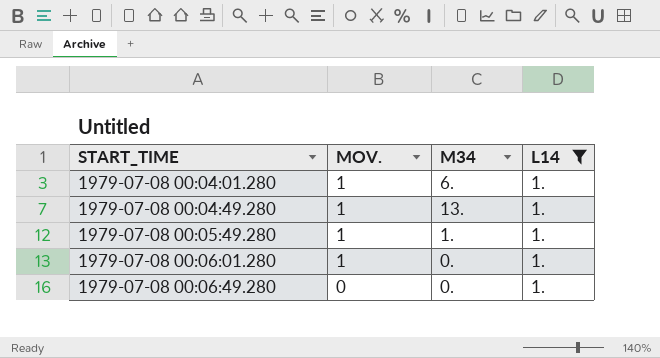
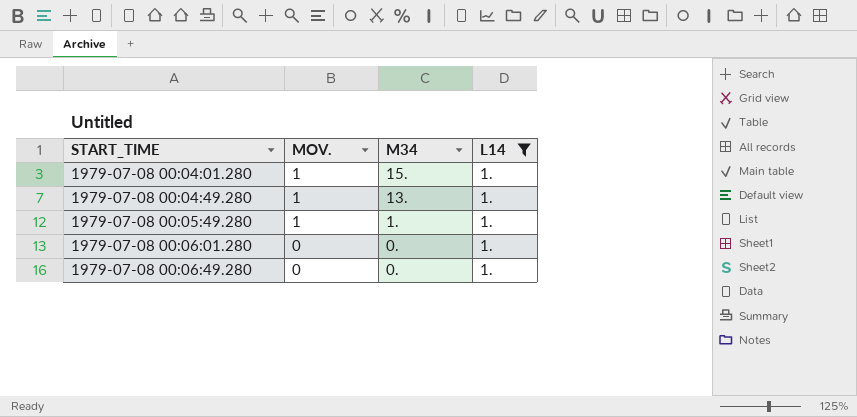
1979-07-08 00:04:01.280 | M34: 6. -> 15.
1979-07-08 00:06:01.280 | MOV.: 1 -> 0

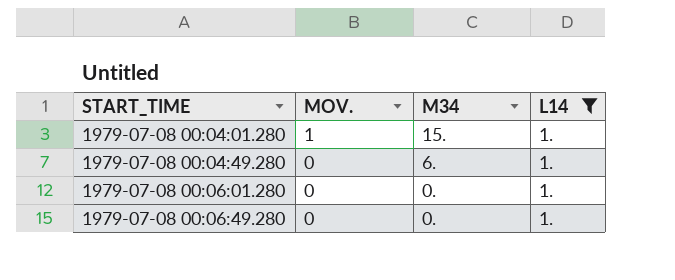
row 1979-07-08 00:05:49.280: 1 | 1. | 1. -> none
1979-07-08 00:04:49.280 | MOV.: 1 -> 0
1979-07-08 00:04:49.280 | M34: 13. -> 6.

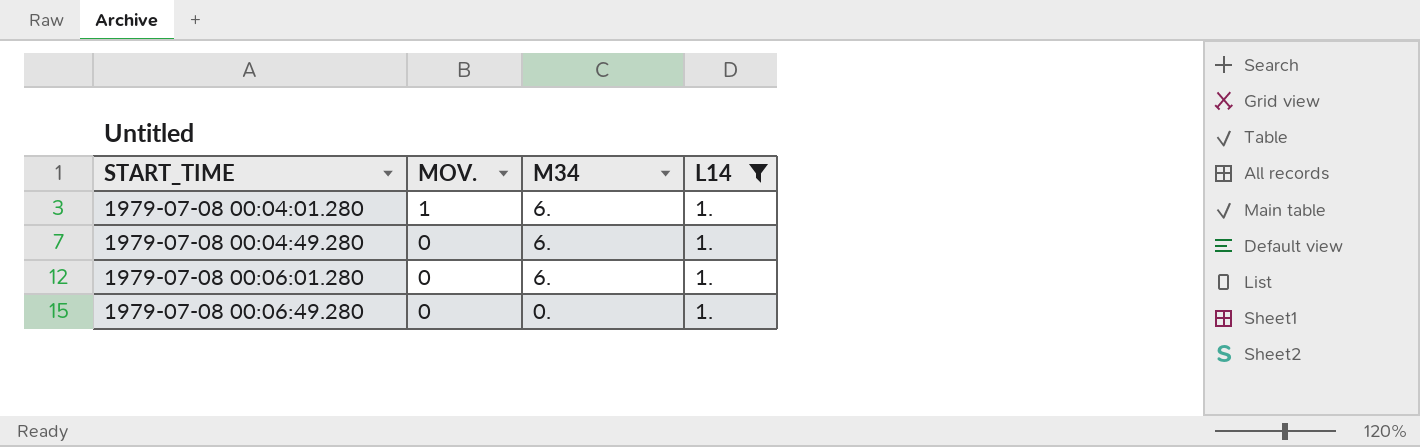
1979-07-08 00:04:01.280 | M34: 15. -> 6.
1979-07-08 00:06:01.280 | M34: 0. -> 6.

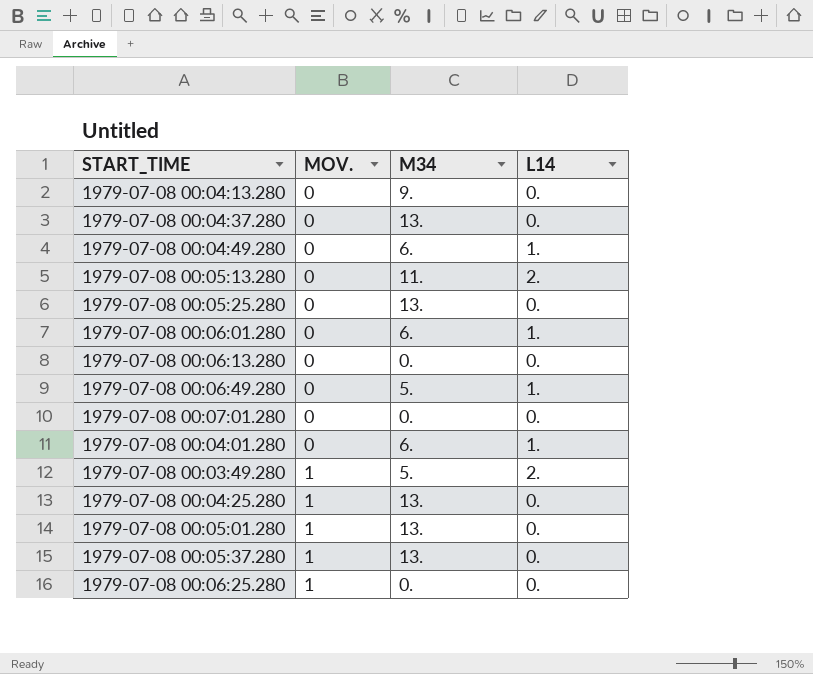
filter: L14 = 1. -> none
row order: START_TIME ascending -> MOV. ascending
1979-07-08 00:06:49.280 | M34: 0. -> 5.
1979-07-08 00:04:01.280 | MOV.: 1 -> 0

